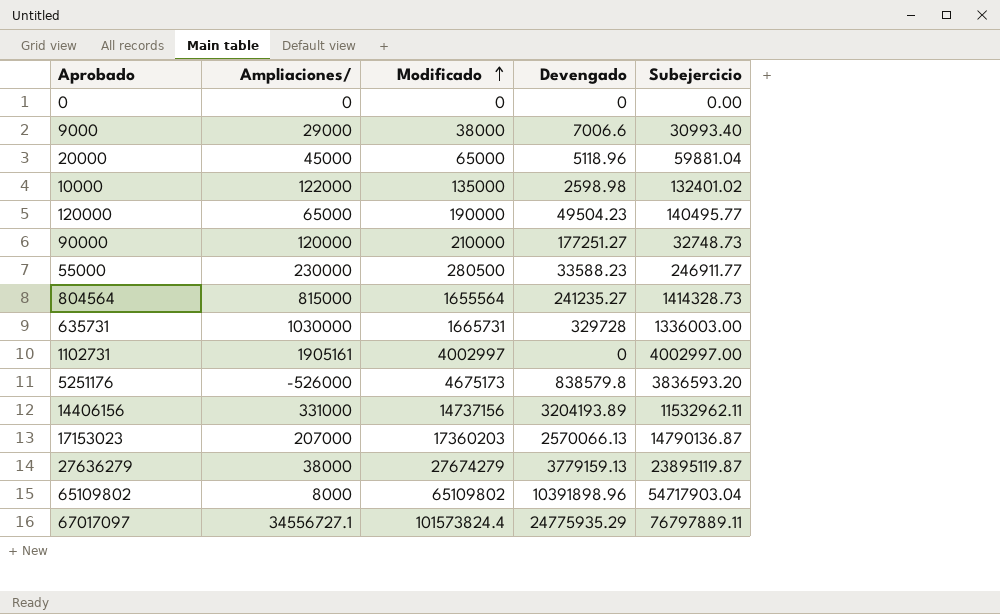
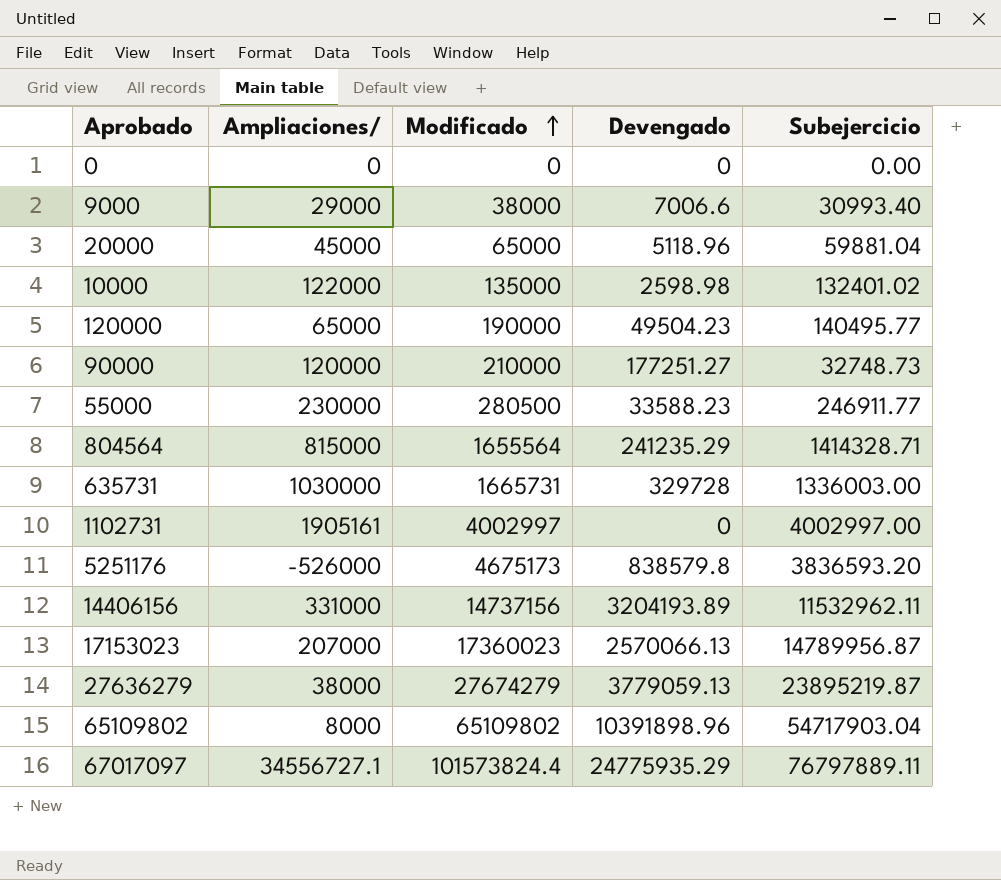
804564 | Devengado: 241235.27 -> 241235.29
804564 | Subejercicio: 1414328.73 -> 1414328.71
17153023 | Modificado: 17360203 -> 17360023
17153023 | Subejercicio: 14790136.87 -> 14789956.87
27636279 | Devengado: 3779159.13 -> 3779059.13
27636279 | Subejercicio: 23895119.87 -> 23895219.87

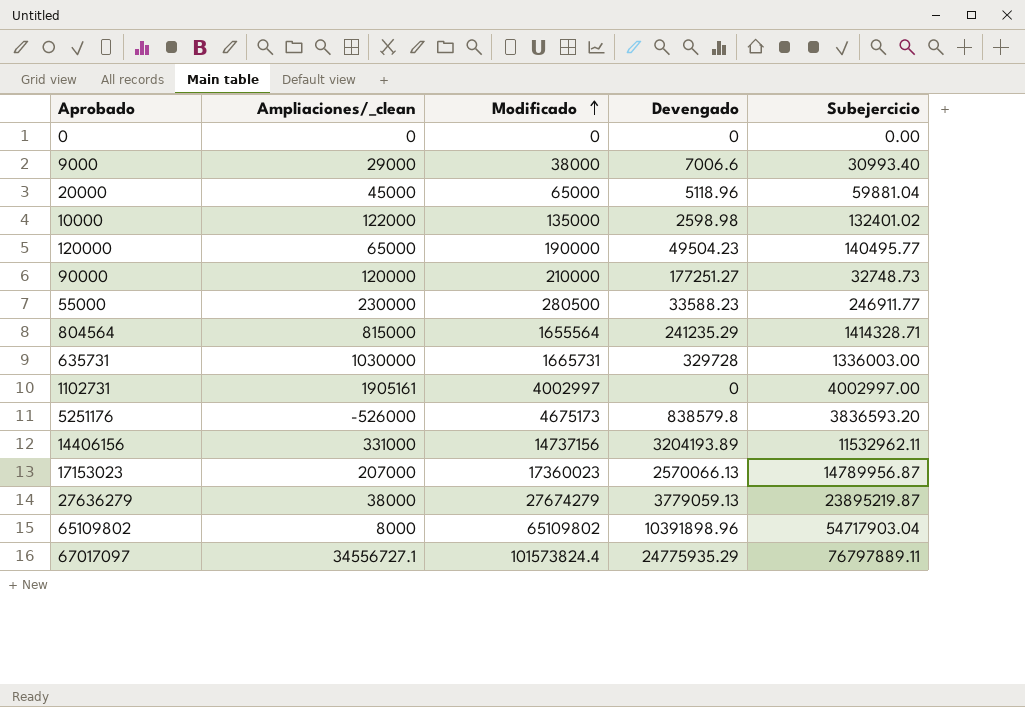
column name: Ampliaciones/ -> Ampliaciones/_clean

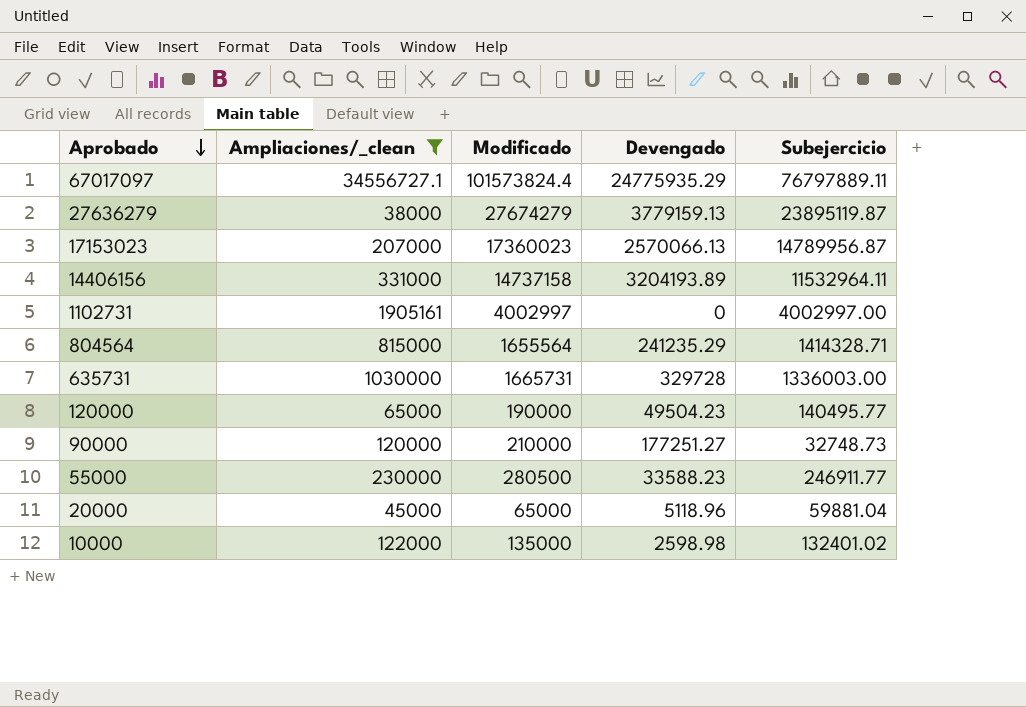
filter: none -> Ampliaciones/_clean >= 38000
row order: Modificado ascending -> Aprobado descending
27636279 | Devengado: 3779059.13 -> 3779159.13
27636279 | Subejercicio: 23895219.87 -> 23895119.87
14406156 | Modificado: 14737156 -> 14737158
14406156 | Subejercicio: 11532962.11 -> 11532964.11

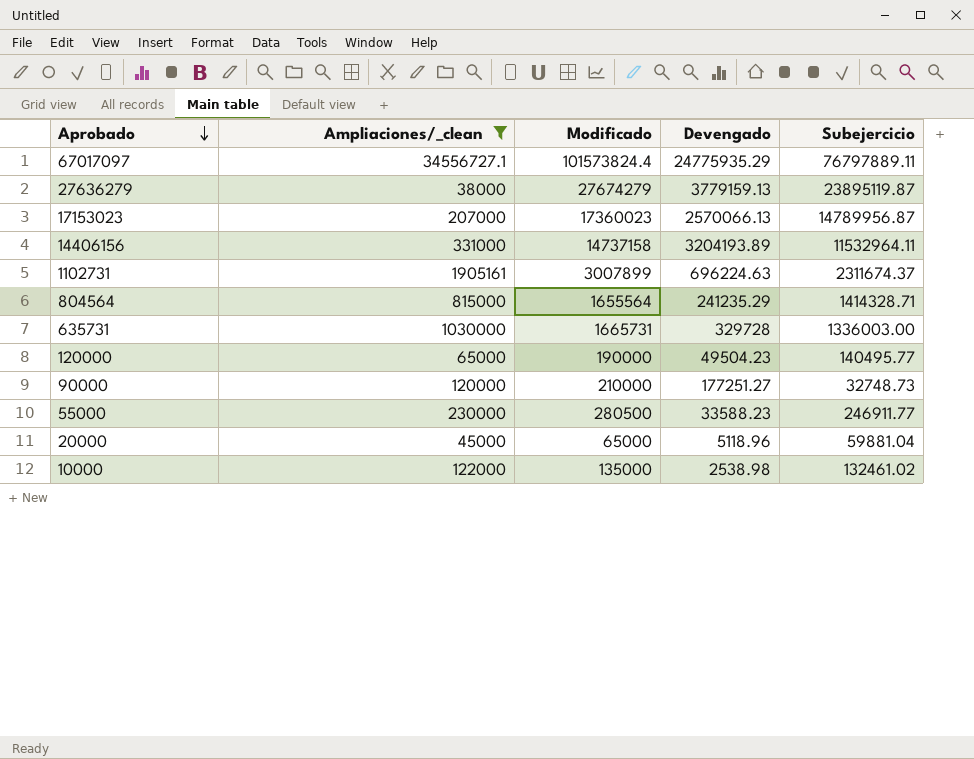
1102731 | Modificado: 4002997 -> 3007899
1102731 | Devengado: 0 -> 696224.63
1102731 | Subejercicio: 4002997.00 -> 2311674.37
10000 | Devengado: 2598.98 -> 2538.98
10000 | Subejercicio: 132401.02 -> 132461.02

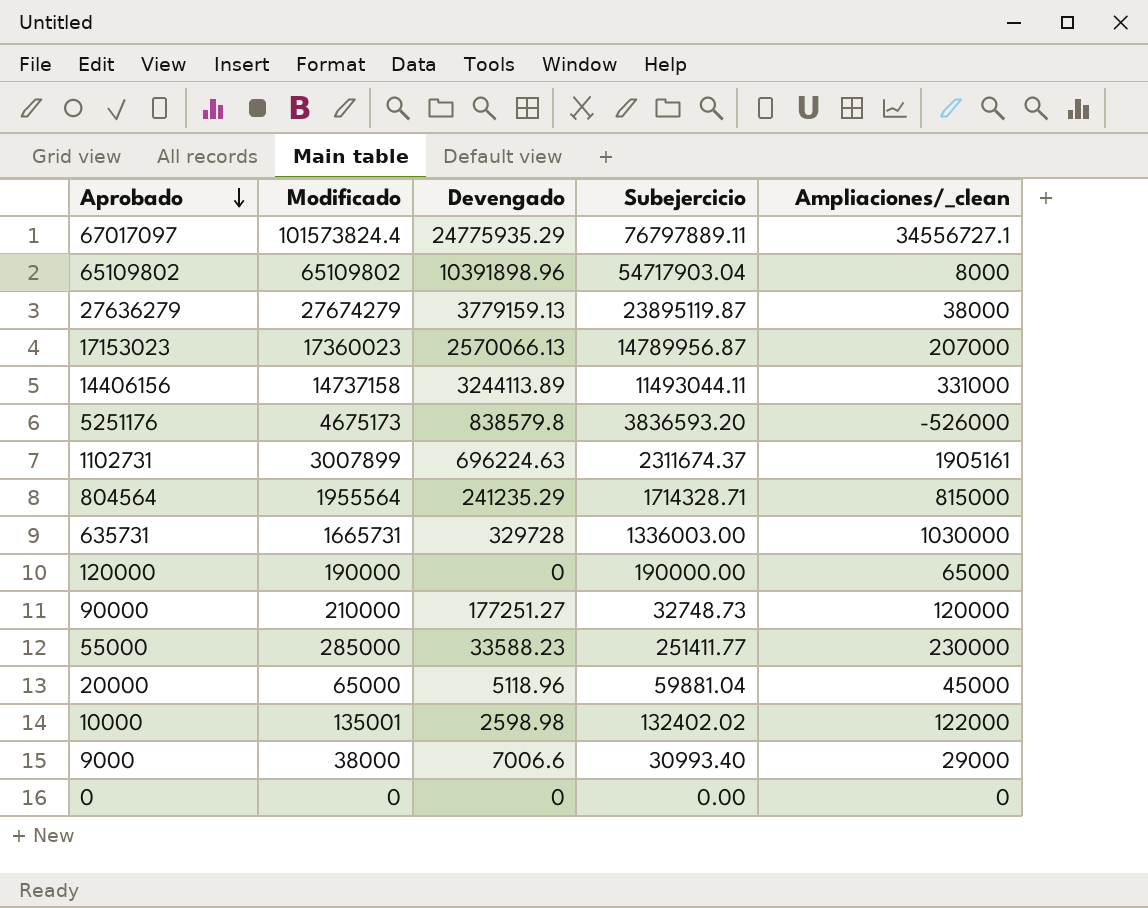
filter: Ampliaciones/_clean >= 38000 -> none
column Ampliaciones/_clean | position: 2 -> 5
14406156 | Devengado: 3204193.89 -> 3244113.89
14406156 | Subejercicio: 11532964.11 -> 11493044.11
804564 | Modificado: 1655564 -> 1955564
804564 | Subejercicio: 1414328.71 -> 1714328.71
120000 | Devengado: 49504.23 -> 0
120000 | Subejercicio: 140495.77 -> 190000.00
55000 | Modificado: 280500 -> 285000
55000 | Subejercicio: 246911.77 -> 251411.77
10000 | Modificado: 135000 -> 135001
10000 | Devengado: 2538.98 -> 2598.98
10000 | Subejercicio: 132461.02 -> 132402.02

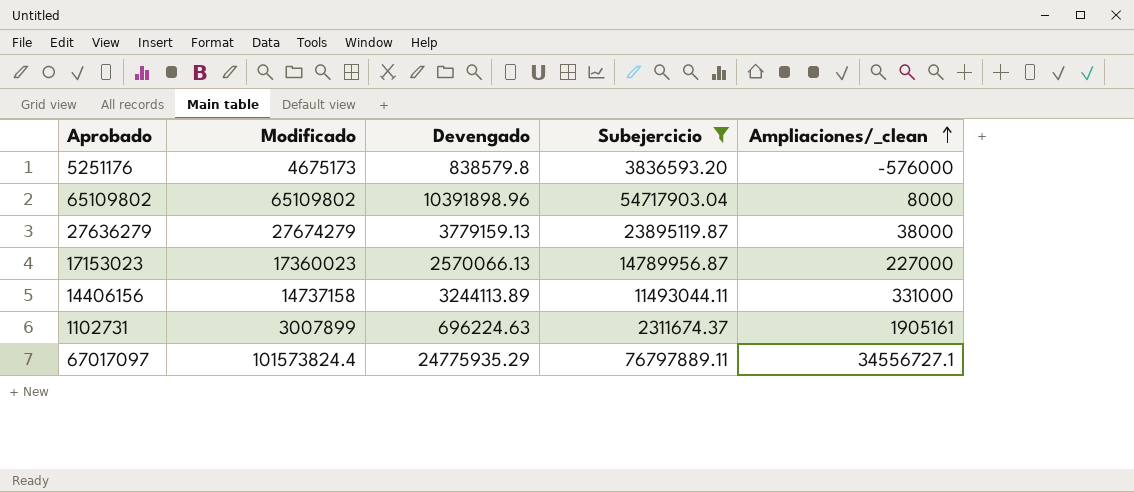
filter: none -> Subejercicio >= 2311674.37
row order: Aprobado descending -> Ampliaciones/_clean ascending
5251176 | Ampliaciones/_clean: -526000 -> -576000
17153023 | Ampliaciones/_clean: 207000 -> 227000

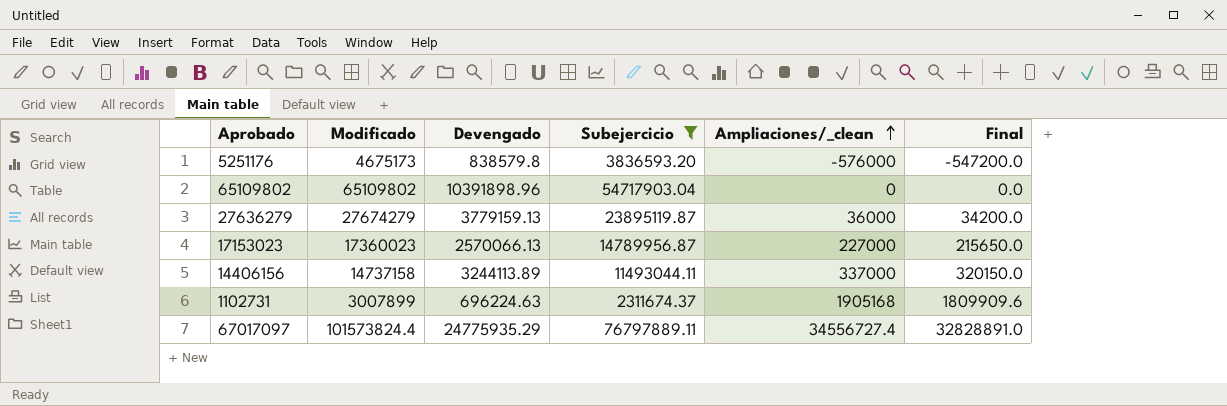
column Final | formula: none -> [Ampliaciones/_clean] * 0.95
65109802 | Ampliaciones/_clean: 8000 -> 0
27636279 | Ampliaciones/_clean: 38000 -> 36000
14406156 | Ampliaciones/_clean: 331000 -> 337000
1102731 | Ampliaciones/_clean: 1905161 -> 1905168
67017097 | Ampliaciones/_clean: 34556727.1 -> 34556727.4

